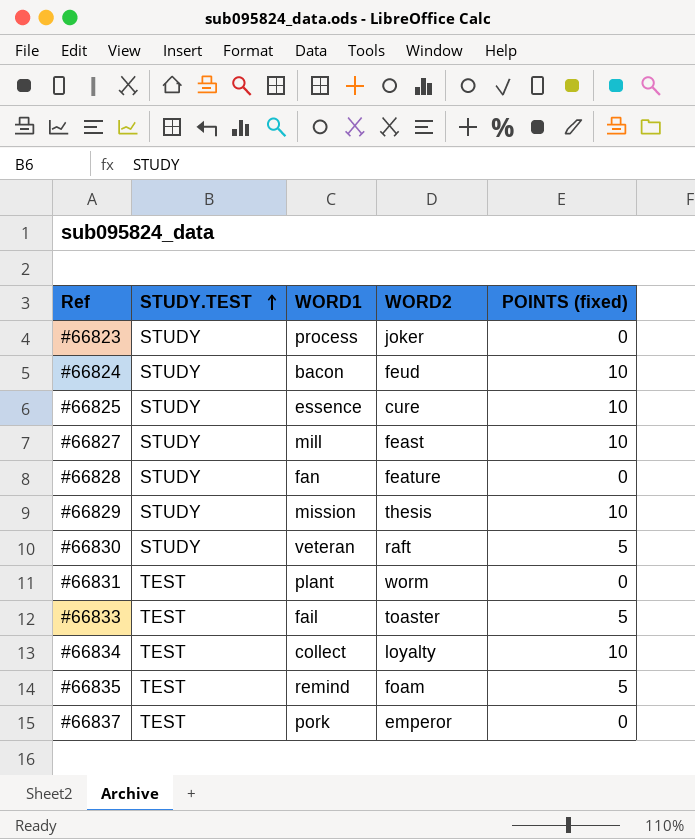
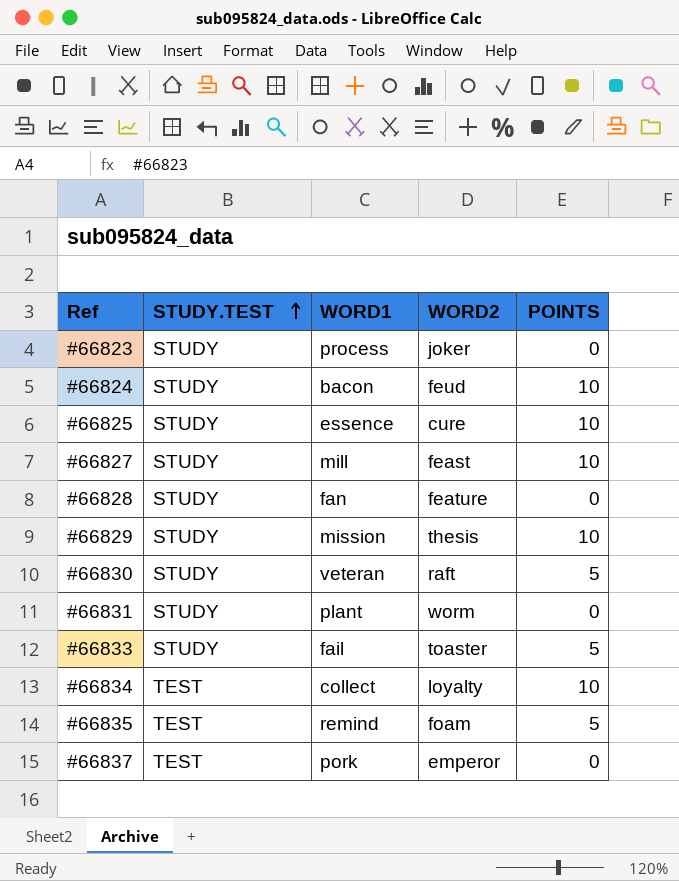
column name: POINTS (fixed) -> POINTS
#66831 | STUDY.TEST: TEST -> STUDY
#66833 | STUDY.TEST: TEST -> STUDY

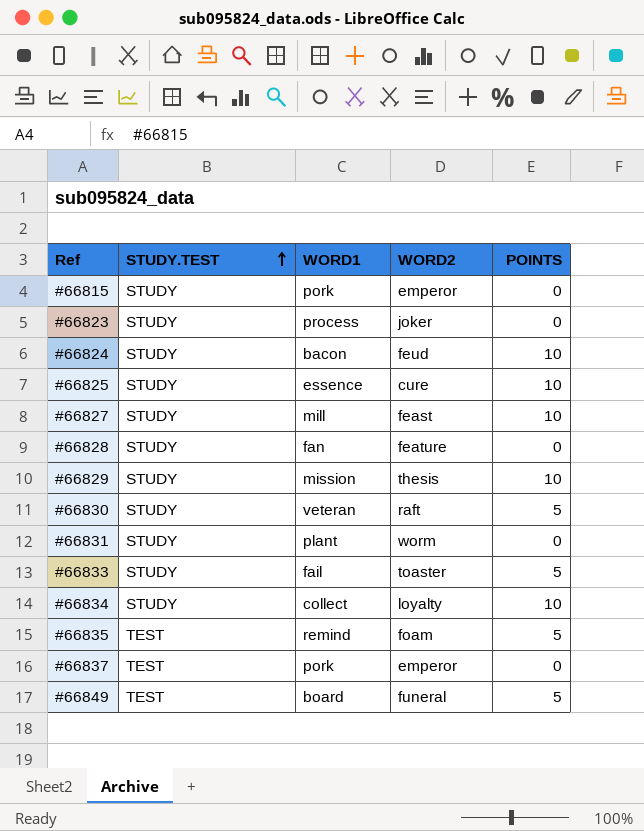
row #66815: none -> STUDY | pork | emperor | 0
#66834 | STUDY.TEST: TEST -> STUDY
row #66849: none -> TEST | board | funeral | 5

